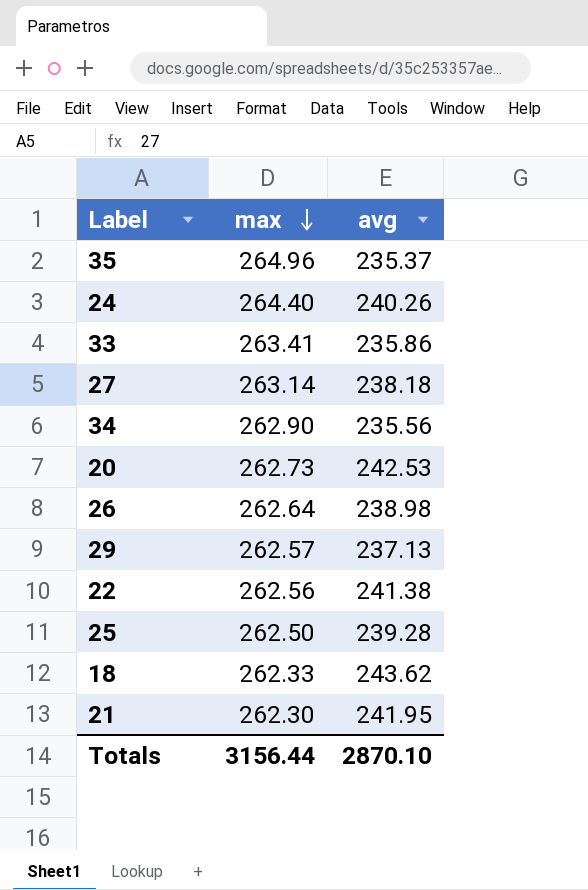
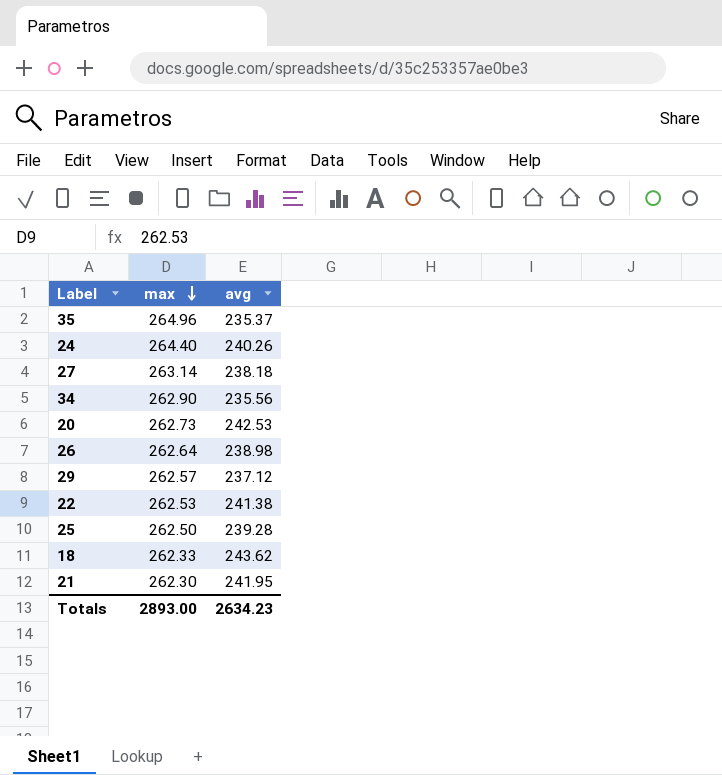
row 33: 263.41 | 235.86 -> none
29 | avg: 237.13 -> 237.12
22 | max: 262.56 -> 262.53
Totals | max: 3156.44 -> 2893.00
Totals | avg: 2870.10 -> 2634.23

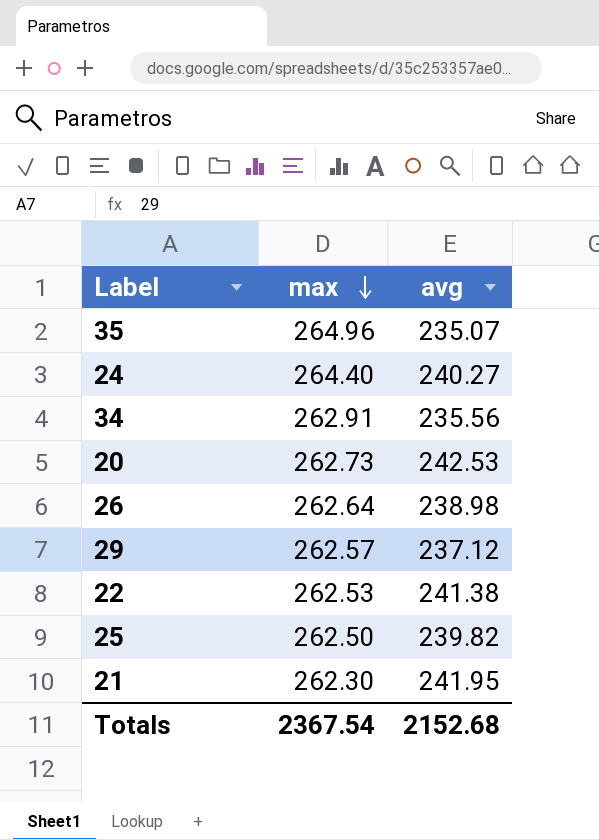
row 27: 263.14 | 238.18 -> none
row 18: 262.33 | 243.62 -> none
35 | avg: 235.37 -> 235.07
24 | avg: 240.26 -> 240.27
34 | max: 262.90 -> 262.91
25 | avg: 239.28 -> 239.82
Totals | max: 2893.00 -> 2367.54
Totals | avg: 2634.23 -> 2152.68

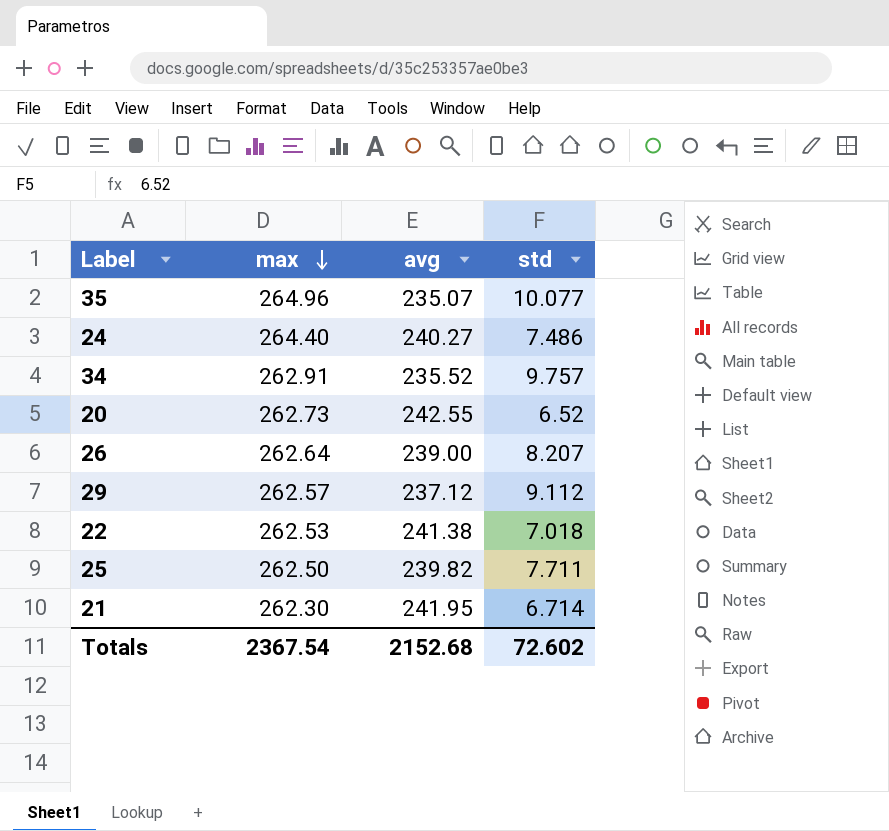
column std | position: none -> 4
34 | avg: 235.56 -> 235.52
20 | avg: 242.53 -> 242.55
26 | avg: 238.98 -> 239.00

